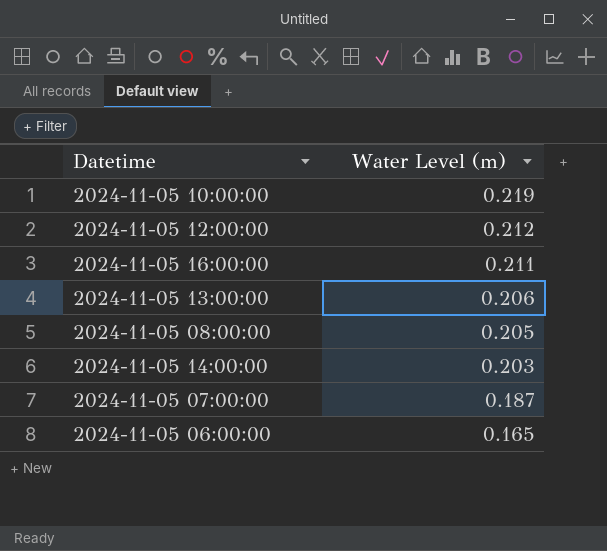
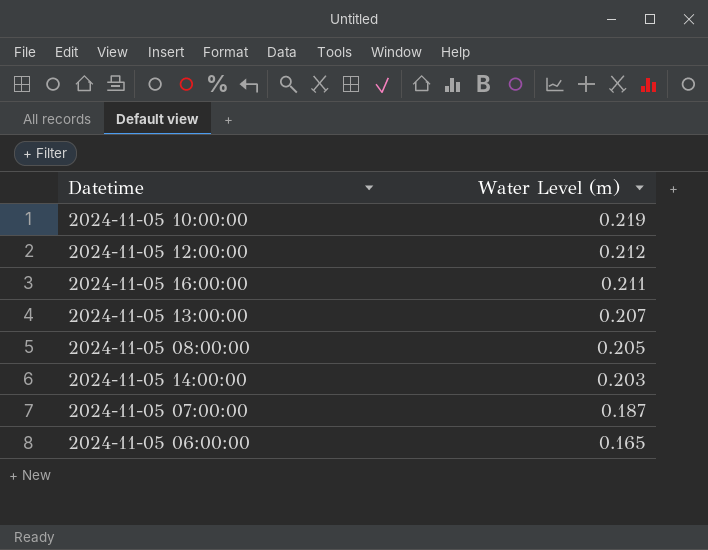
2024-11-05 13:00:00 | Water Level (m): 0.206 -> 0.207

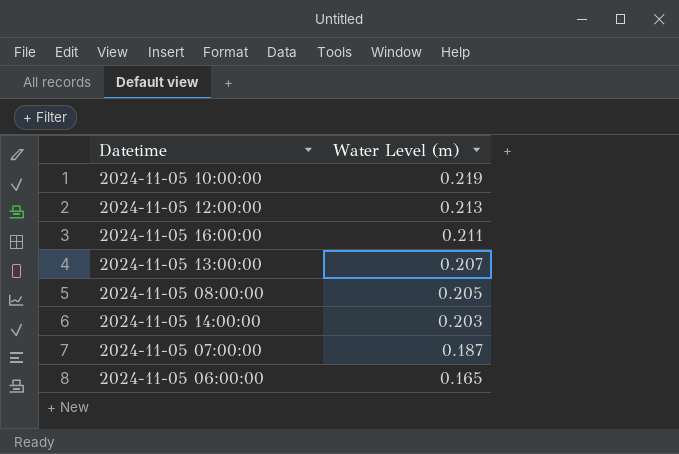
2024-11-05 12:00:00 | Water Level (m): 0.212 -> 0.213

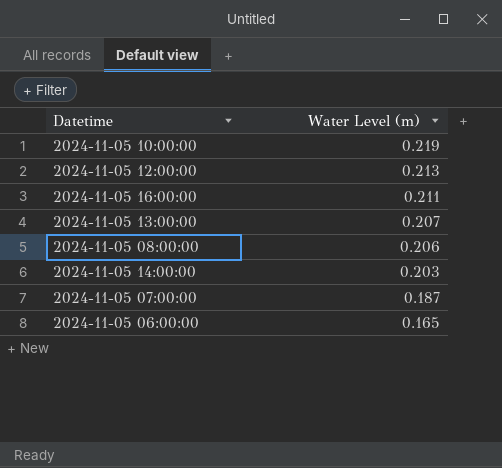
2024-11-05 08:00:00 | Water Level (m): 0.205 -> 0.206

